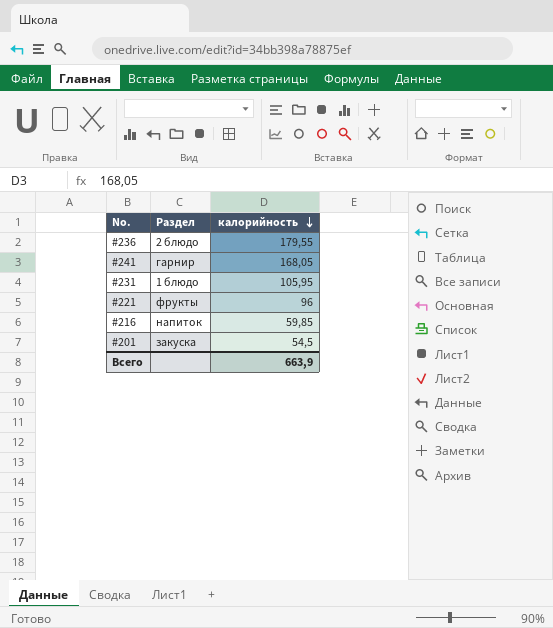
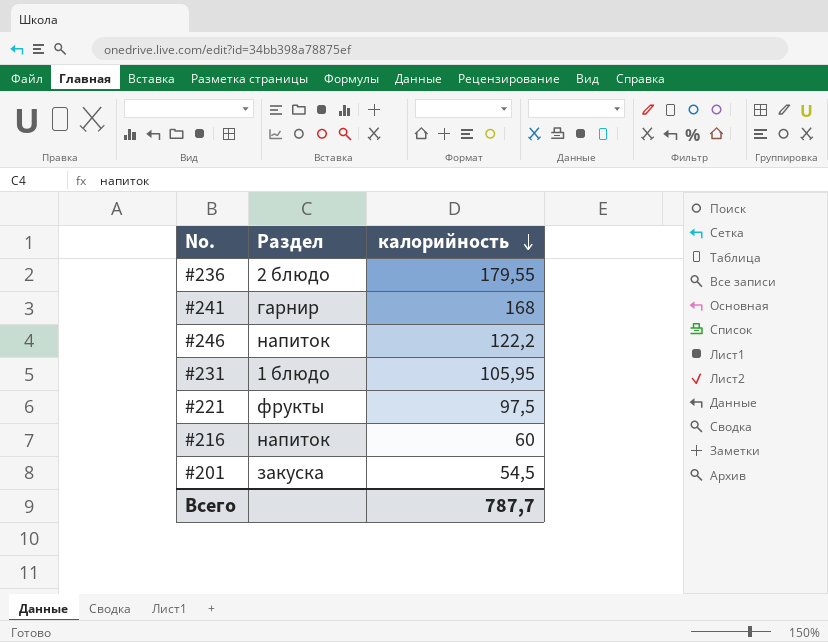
#241 | калорийность: 168,05 -> 168
row #246: none -> напиток | 122,2
#221 | калорийность: 96 -> 97,5
#216 | калорийность: 59,85 -> 60
Всего | калорийность: 663,9 -> 787,7

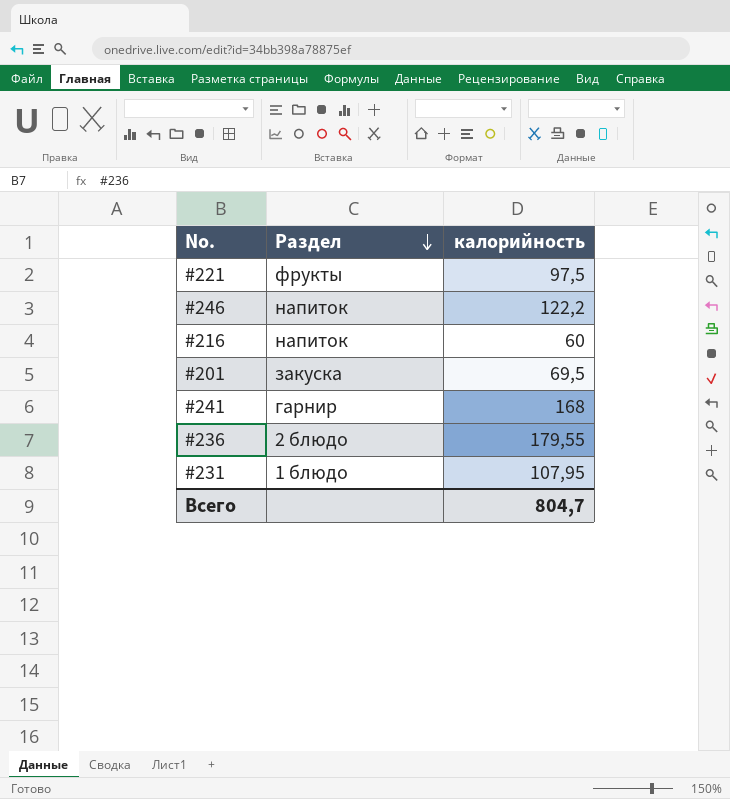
row order: калорийность descending -> Раздел descending
#201 | калорийность: 54,5 -> 69,5
#231 | калорийность: 105,95 -> 107,95
Всего | калорийность: 787,7 -> 804,7

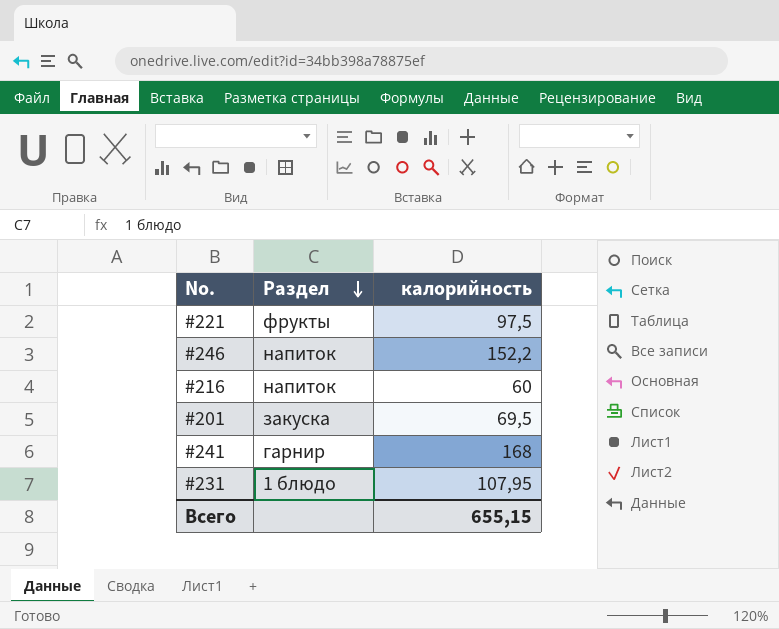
row #236: 2 блюдо | 179,55 -> none
#246 | калорийность: 122,2 -> 152,2
Всего | калорийность: 804,7 -> 655,15

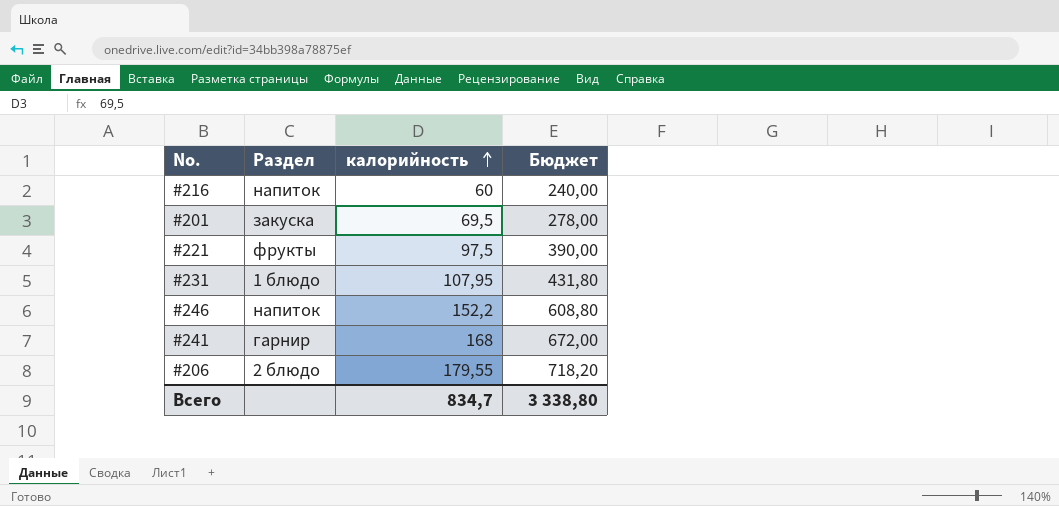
row order: Раздел descending -> калорийность ascending
column Бюджет | formula: none -> [калорийность] * 4
row #206: none -> 2 блюдо | 179,55 | 718,20
Всего | калорийность: 655,15 -> 834,7

